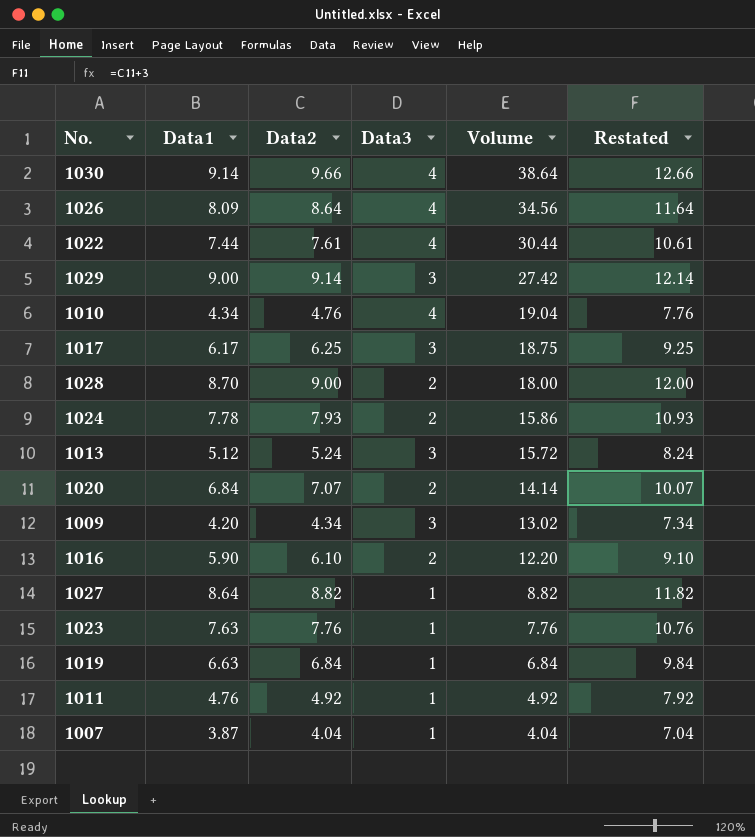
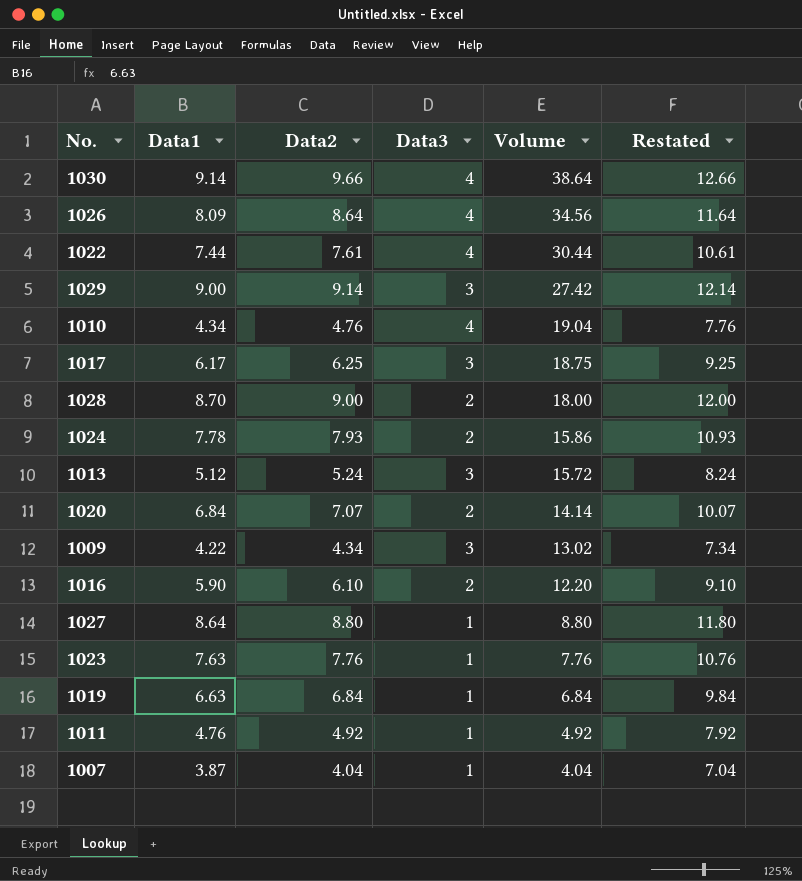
1009 | Data1: 4.20 -> 4.22
1027 | Data2: 8.82 -> 8.80
1027 | Volume: 8.82 -> 8.80
1027 | Restated: 11.82 -> 11.80

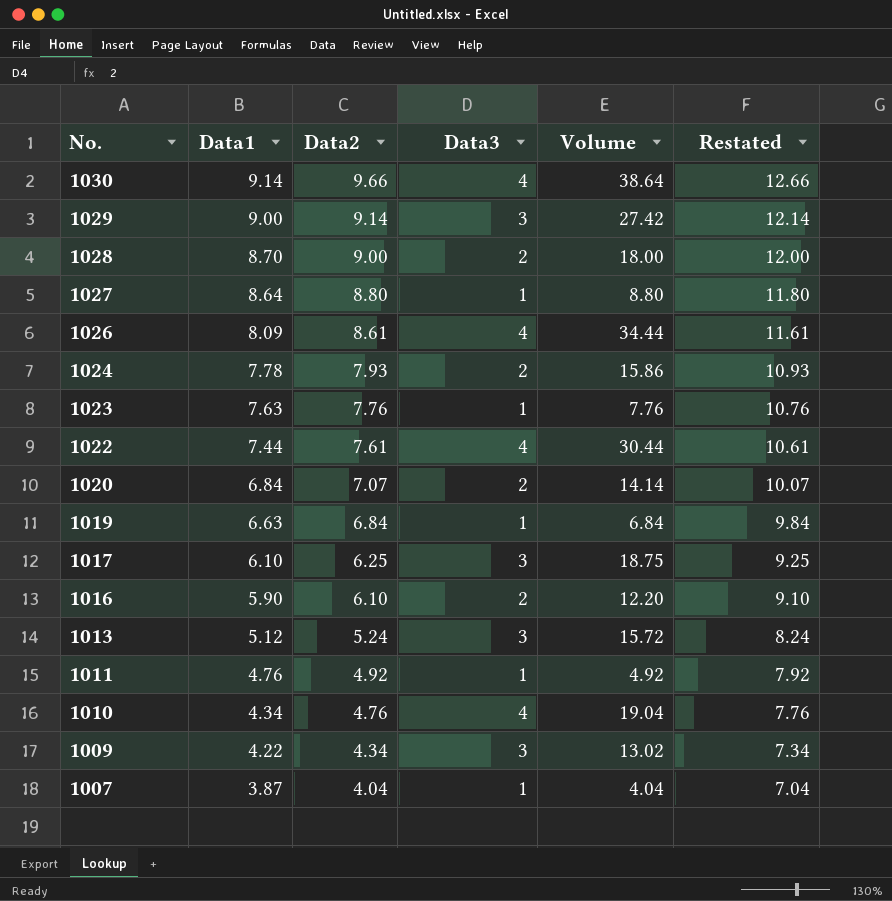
row order: Volume descending -> No. descending
1026 | Data2: 8.64 -> 8.61
1026 | Volume: 34.56 -> 34.44
1026 | Restated: 11.64 -> 11.61
1017 | Data1: 6.17 -> 6.10

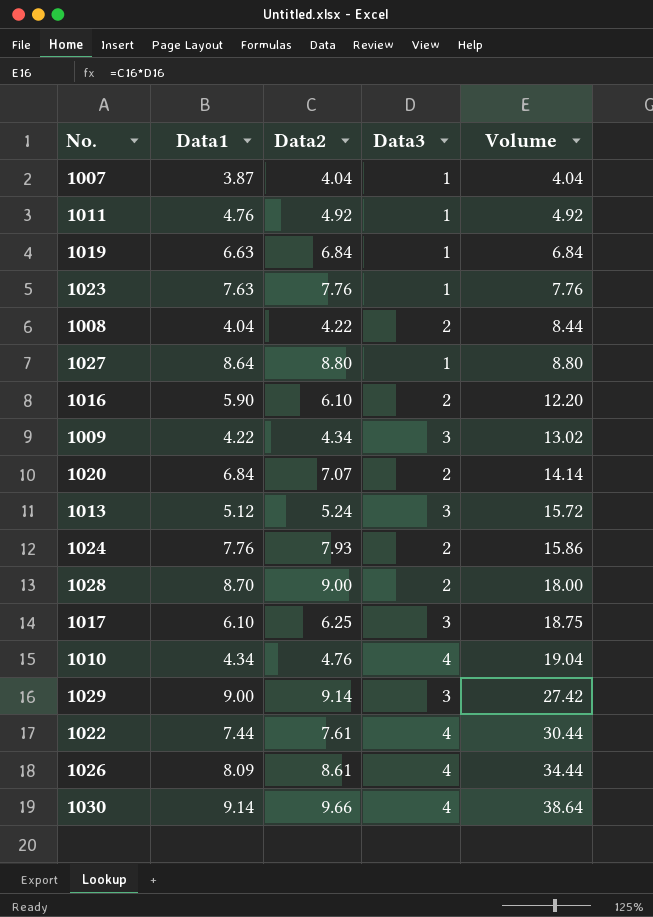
row order: No. descending -> Volume ascending
column Restated | formula: [Data2] + 3 -> none
row 1008: none -> 4.04 | 4.22 | 2 | 8.44
1024 | Data1: 7.78 -> 7.76

